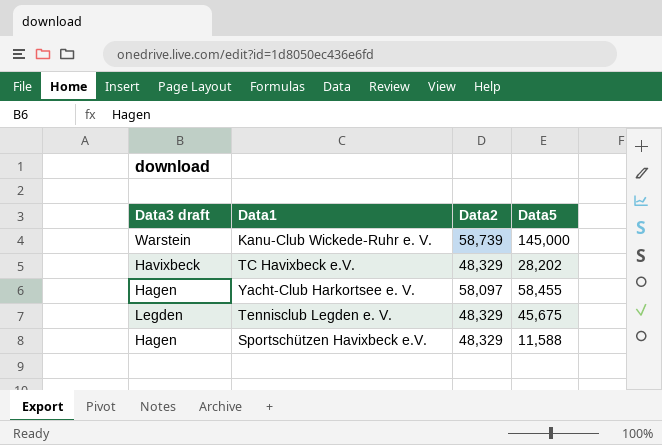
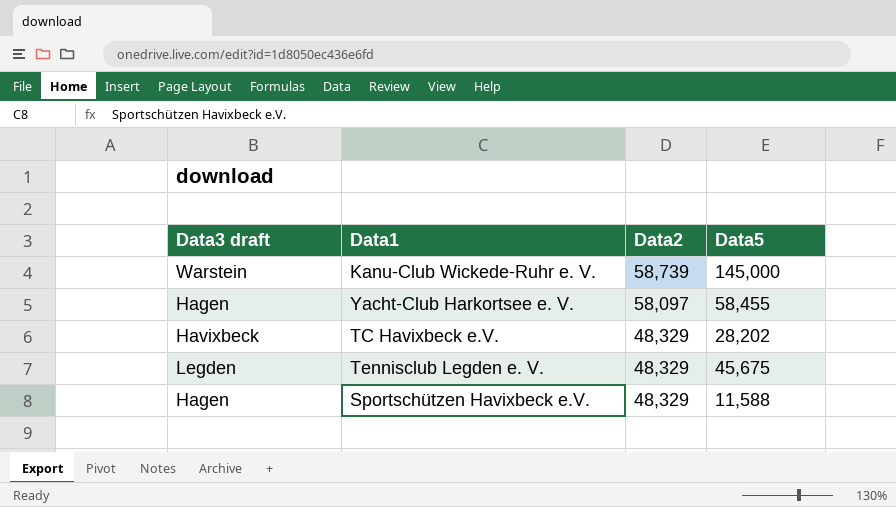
row order: none -> Data2 descending

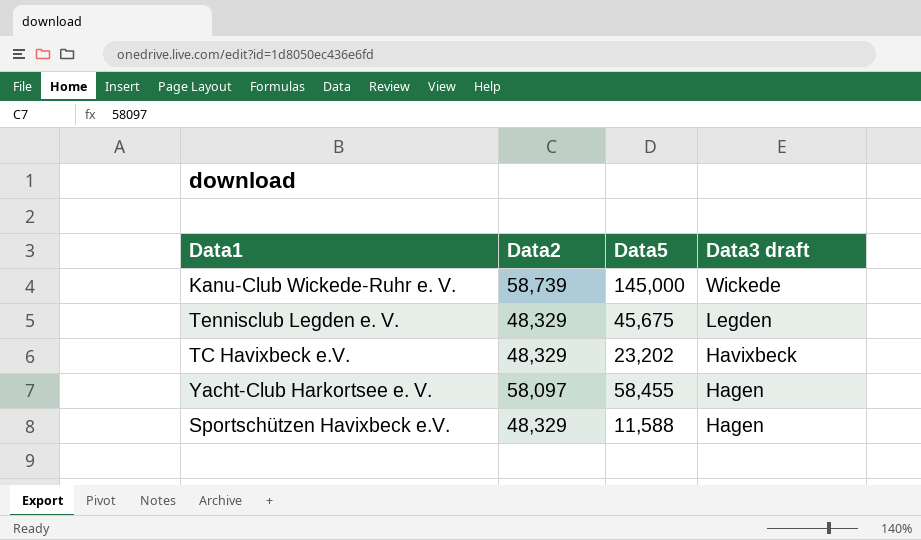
row order: Data2 descending -> Data3 draft descending
column Data3 draft | position: 1 -> 4
Kanu-Club Wickede-Ruhr e. V. | Data3 draft: Warstein -> Wickede
TC Havixbeck e.V. | Data5: 28,202 -> 23,202

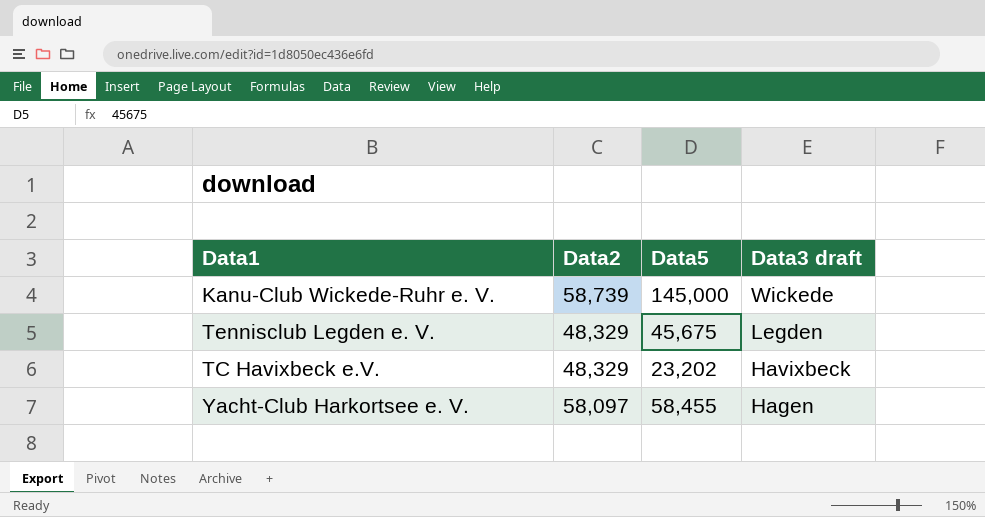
row Sportschützen Havixbeck e.V.: 48,329 | 11,588 | Hagen -> none

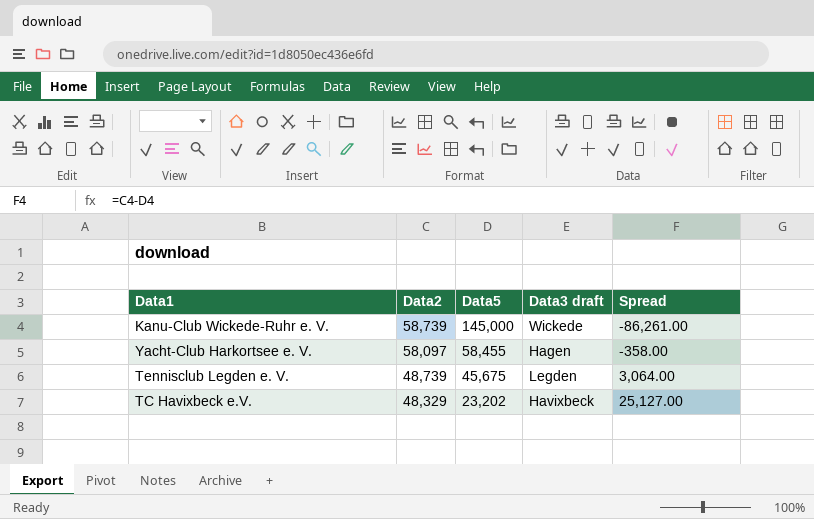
row order: Data3 draft descending -> Data2 descending
column Spread | formula: none -> [Data2] - [Data5]
Tennisclub Legden e. V. | Data2: 48,329 -> 48,739

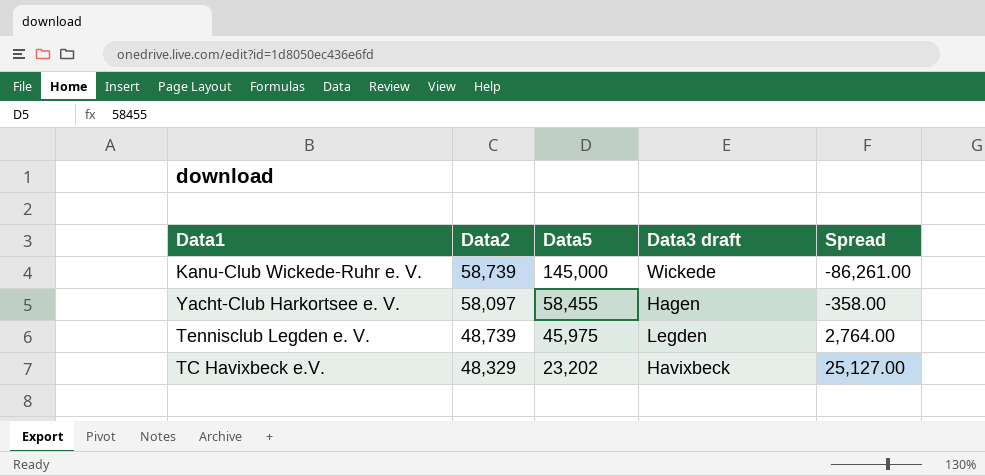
Tennisclub Legden e. V. | Data5: 45,675 -> 45,975
Tennisclub Legden e. V. | Spread: 3,064.00 -> 2,764.00

